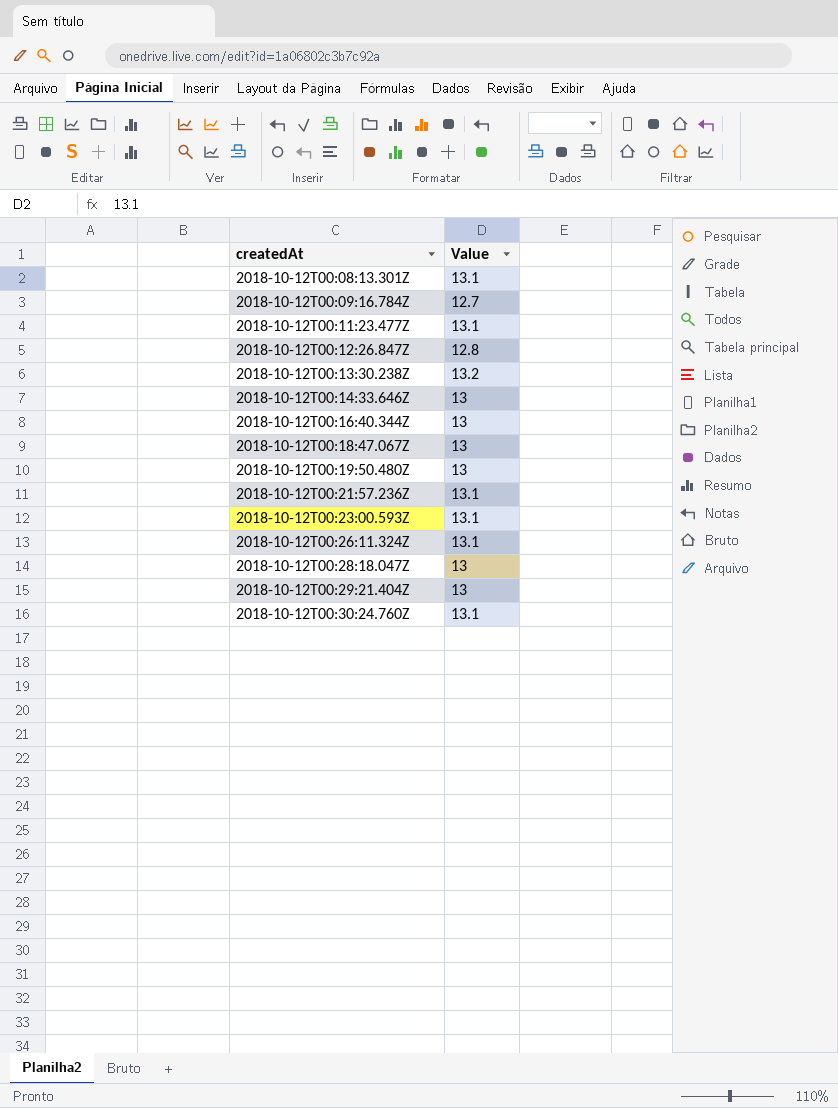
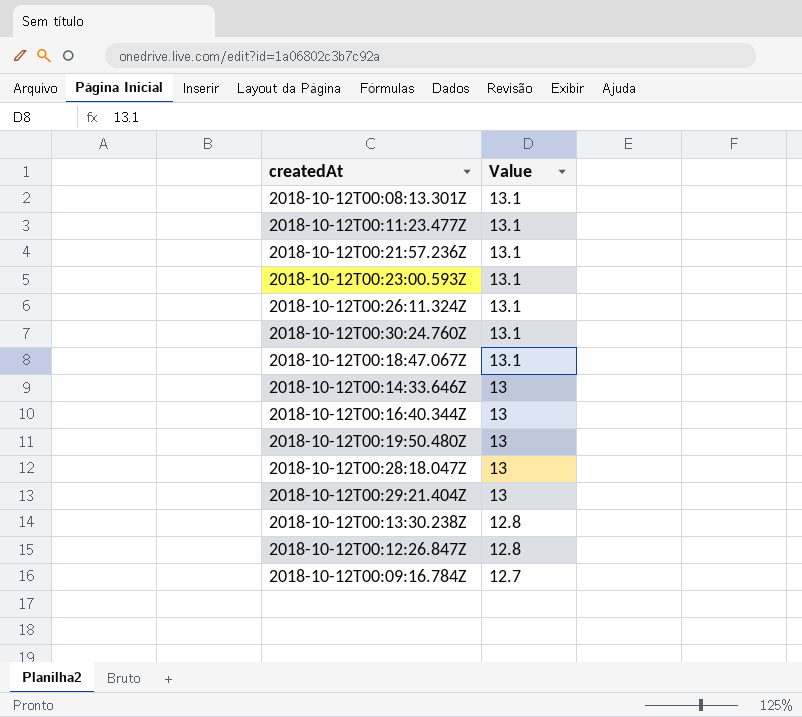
row order: createdAt ascending -> Value descending
2018-10-12T00:18:47.067Z | Value: 13 -> 13.1
2018-10-12T00:13:30.238Z | Value: 13.2 -> 12.8

